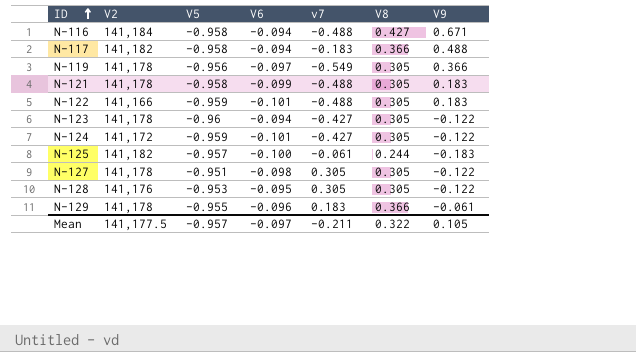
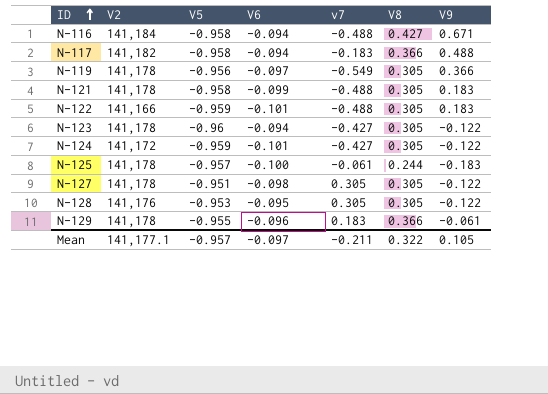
N-125 | V2: 141,182 -> 141,178
Mean | V2: 141,177.5 -> 141,177.1

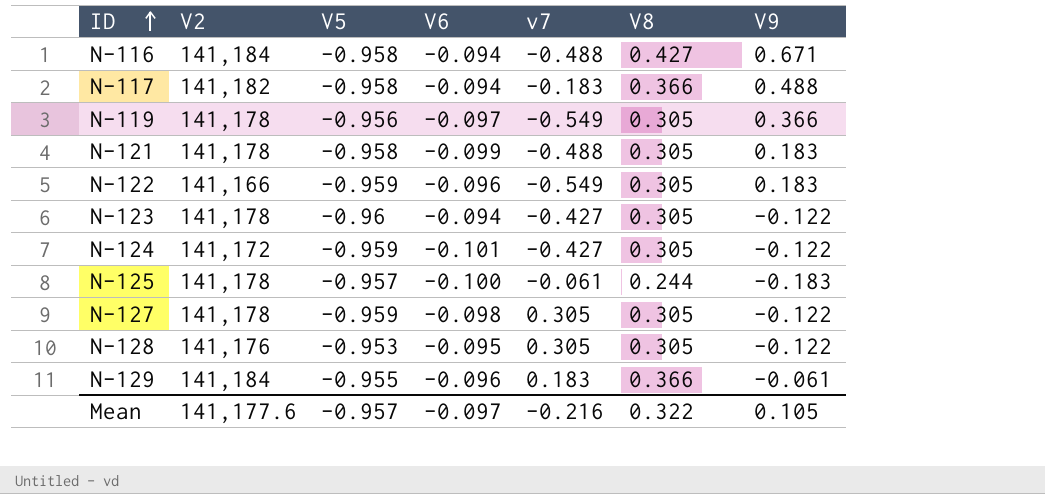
N-122 | V6: -0.101 -> -0.096
N-122 | v7: -0.488 -> -0.549
N-127 | V5: -0.951 -> -0.959
N-129 | V2: 141,178 -> 141,184
Mean | V2: 141,177.1 -> 141,177.6
Mean | v7: -0.211 -> -0.216

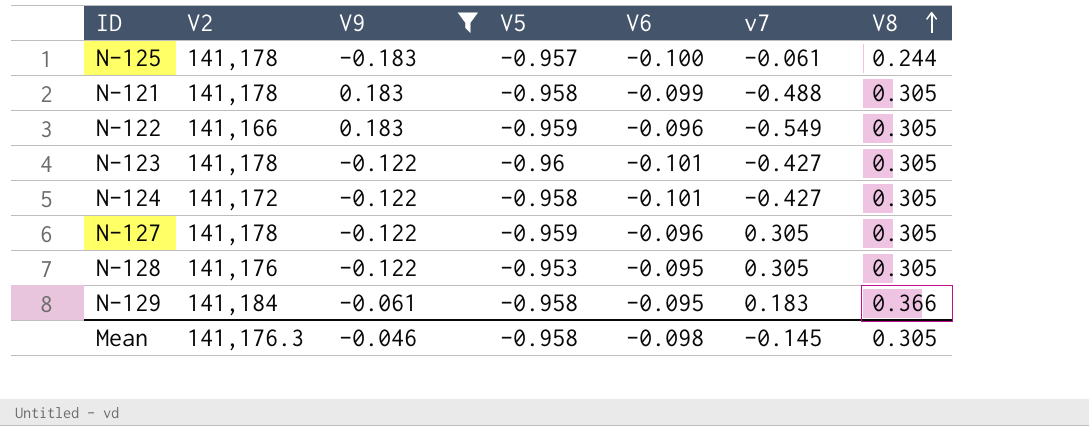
filter: none -> V9 <= 0.183
row order: ID ascending -> V8 ascending
column V9 | position: 7 -> 3
N-123 | V6: -0.094 -> -0.101
N-124 | V5: -0.959 -> -0.958
N-127 | V6: -0.098 -> -0.096
N-129 | V5: -0.955 -> -0.958
N-129 | V6: -0.096 -> -0.095
Mean | V2: 141,177.6 -> 141,176.3
Mean | V9: 0.105 -> -0.046
Mean | V5: -0.957 -> -0.958
Mean | V6: -0.097 -> -0.098
Mean | v7: -0.216 -> -0.145
Mean | V8: 0.322 -> 0.305

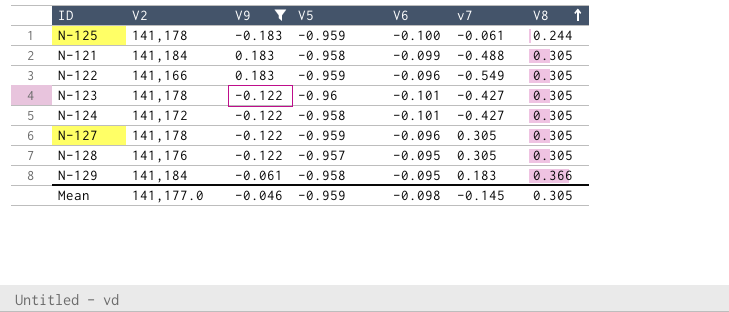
N-125 | V5: -0.957 -> -0.959
N-121 | V2: 141,178 -> 141,184
N-128 | V5: -0.953 -> -0.957
Mean | V2: 141,176.3 -> 141,177.0
Mean | V5: -0.958 -> -0.959

